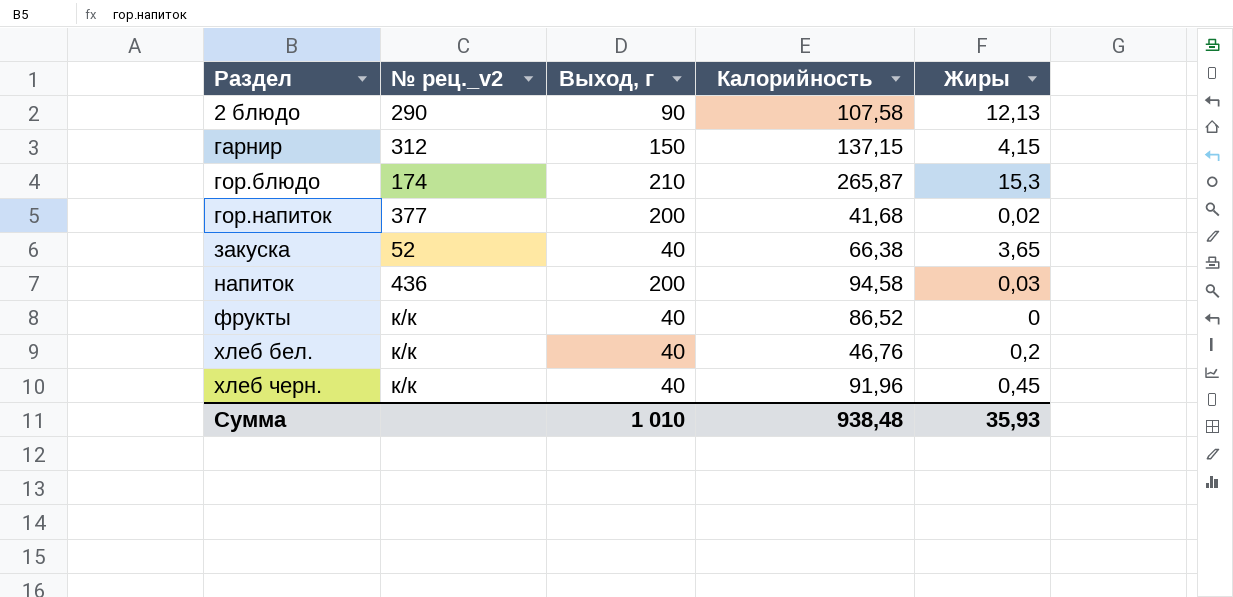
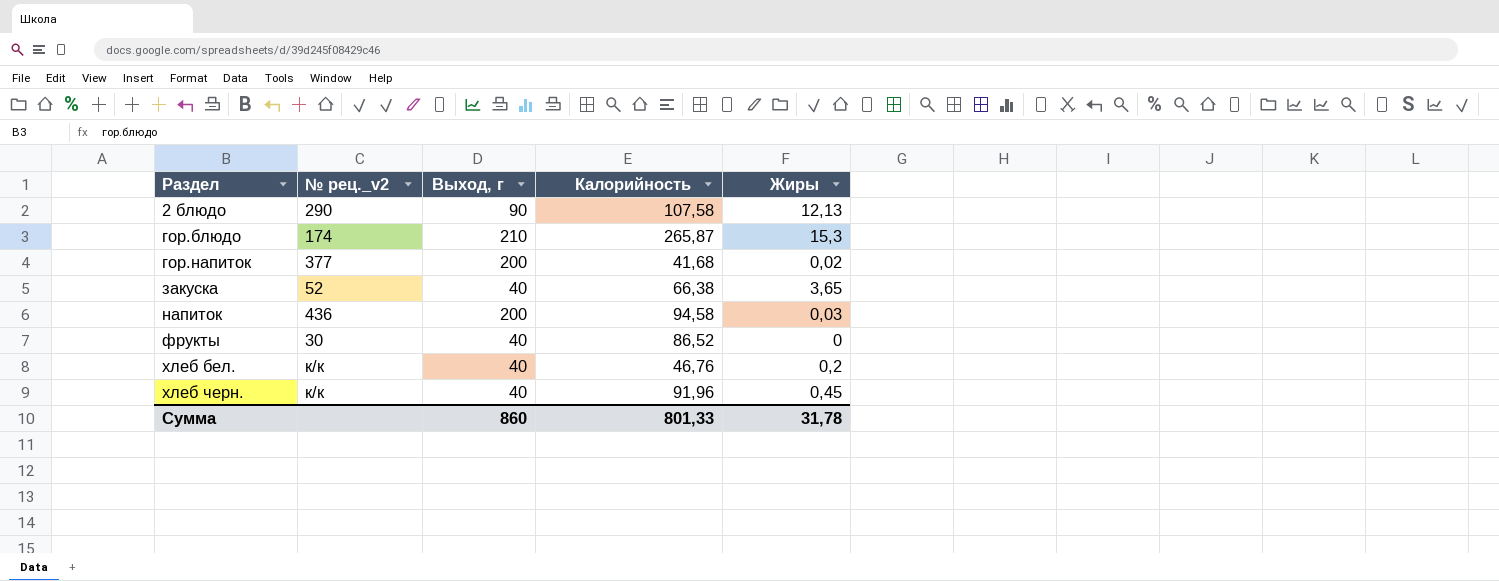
row гарнир: 312 | 150 | 137,15 | 4,15 -> none
фрукты | № рец._v2: к/к -> 30
Сумма | Выход, г: 1 010 -> 860
Сумма | Калорийность: 938,48 -> 801,33
Сумма | Жиры: 35,93 -> 31,78

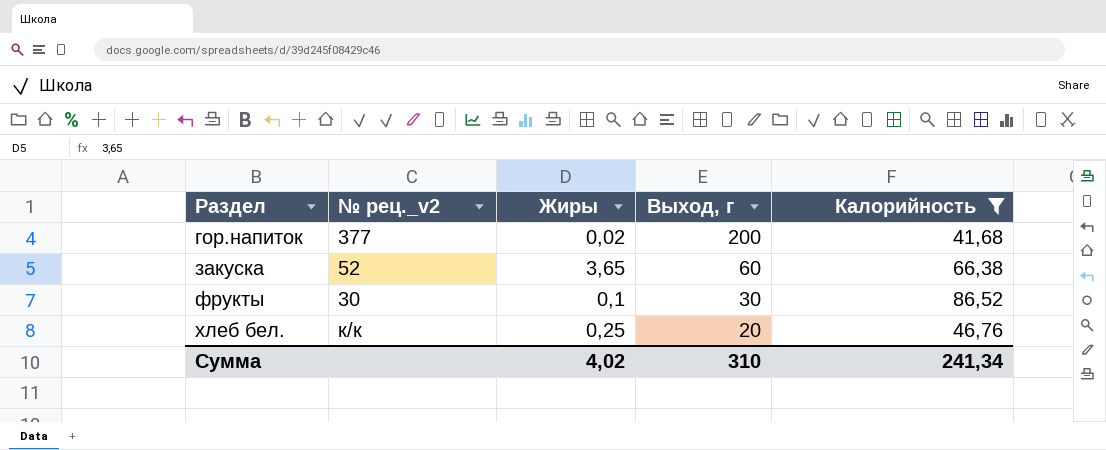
filter: none -> Калорийность <= 86,52
column Жиры | position: 5 -> 3
закуска | Выход, г: 40 -> 60
фрукты | Жиры: 0 -> 0,1
фрукты | Выход, г: 40 -> 30
хлеб бел. | Жиры: 0,2 -> 0,25
хлеб бел. | Выход, г: 40 -> 20
Сумма | Жиры: 31,78 -> 4,02
Сумма | Выход, г: 860 -> 310
Сумма | Калорийность: 801,33 -> 241,34

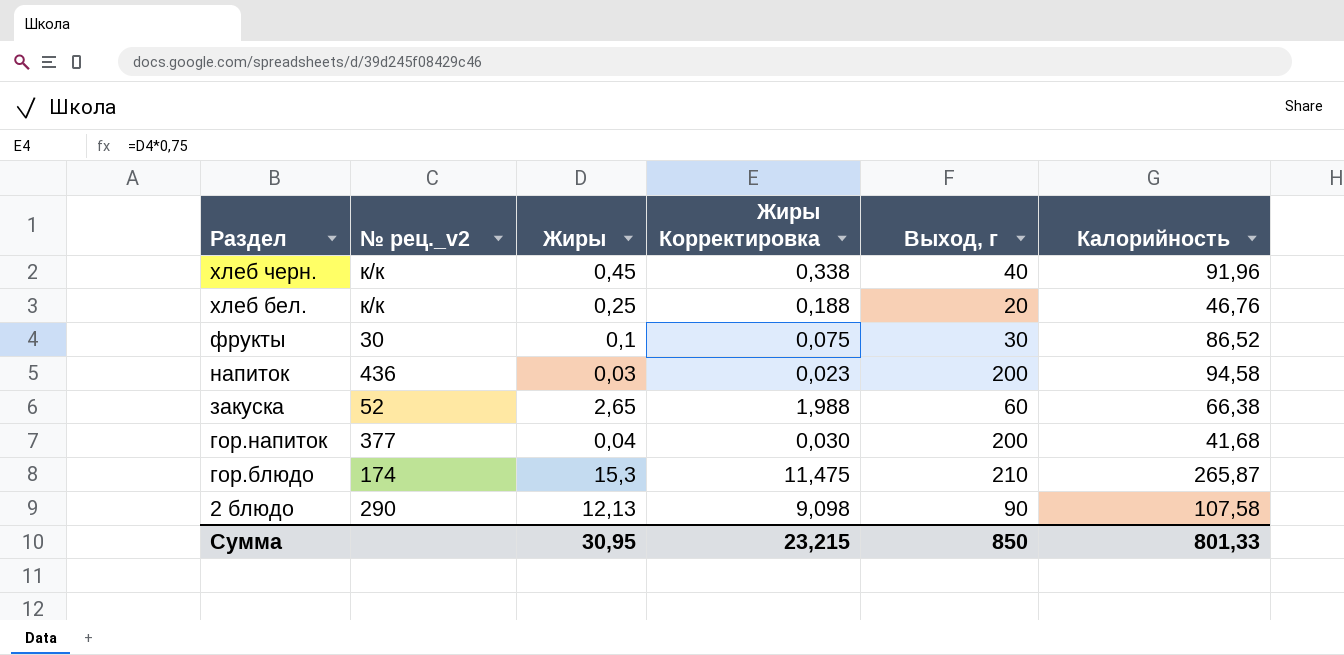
filter: Калорийность <= 86,52 -> none
row order: Раздел ascending -> Раздел descending
column Жиры Корректировка | formula: none -> [Жиры] * 0,75
закуска | Жиры: 3,65 -> 2,65
гор.напиток | Жиры: 0,02 -> 0,04
Сумма | Жиры: 4,02 -> 30,95
Сумма | Выход, г: 310 -> 850
Сумма | Калорийность: 241,34 -> 801,33

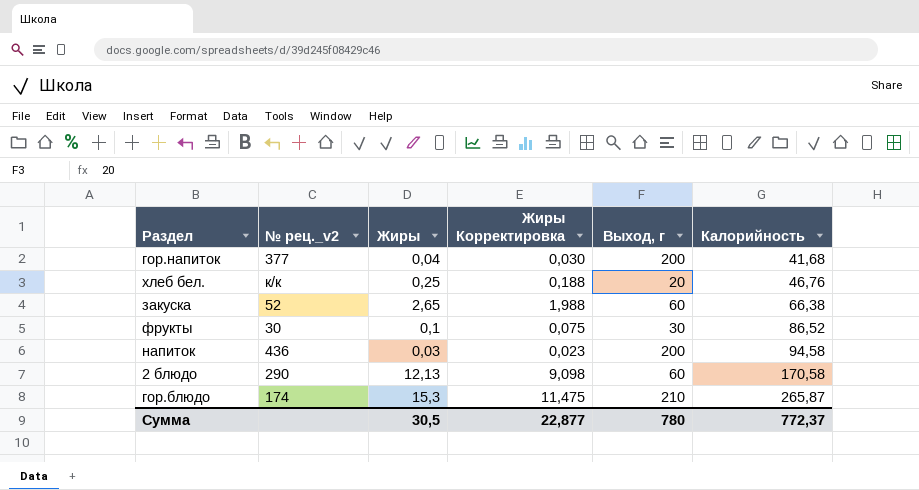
row order: Раздел descending -> Калорийность ascending
row хлеб черн.: к/к | 0,45 | 0,338 | 40 | 91,96 -> none
2 блюдо | Выход, г: 90 -> 60
2 блюдо | Калорийность: 107,58 -> 170,58
Сумма | Жиры: 30,95 -> 30,5
Сумма | Жиры Корректировка: 23,215 -> 22,877
Сумма | Выход, г: 850 -> 780
Сумма | Калорийность: 801,33 -> 772,37

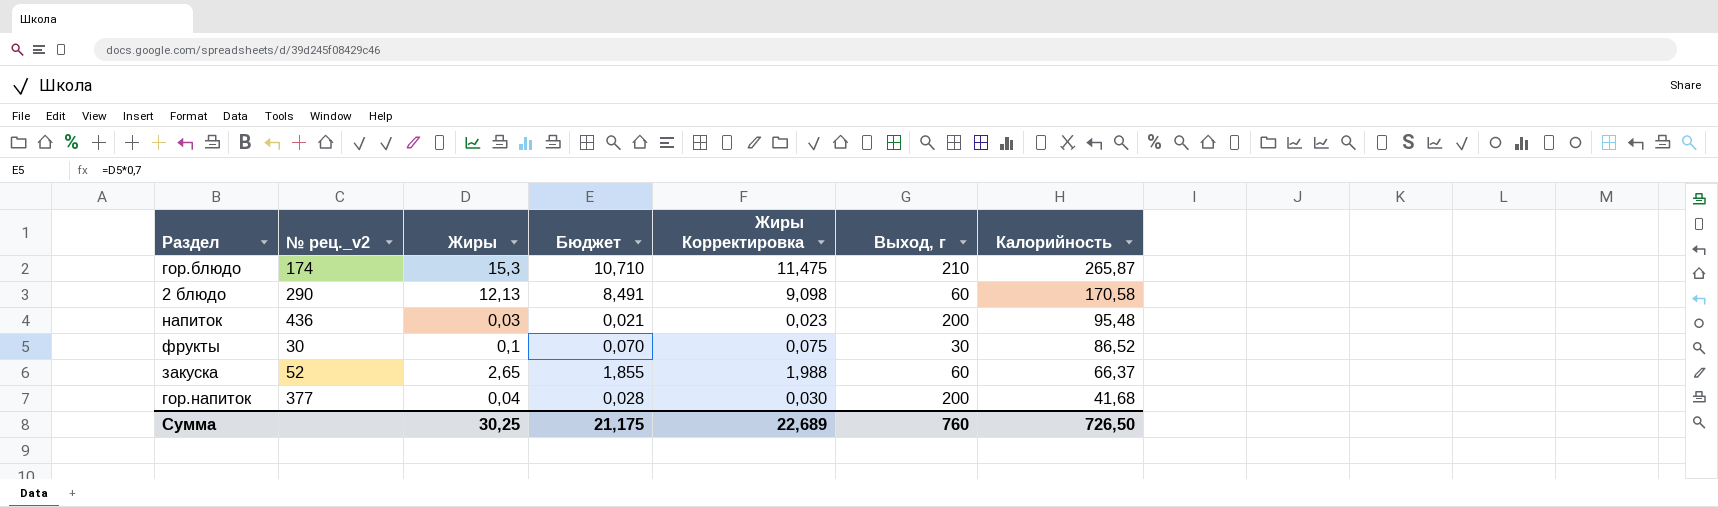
row order: Калорийность ascending -> Калорийность descending
column Бюджет | formula: none -> [Жиры] * 0,7
row хлеб бел.: к/к | 0,25 | 0,188 | 20 | 46,76 -> none
напиток | Калорийность: 94,58 -> 95,48
закуска | Калорийность: 66,38 -> 66,37
Сумма | Жиры: 30,5 -> 30,25
Сумма | Жиры Корректировка: 22,877 -> 22,689
Сумма | Выход, г: 780 -> 760
Сумма | Калорийность: 772,37 -> 726,50

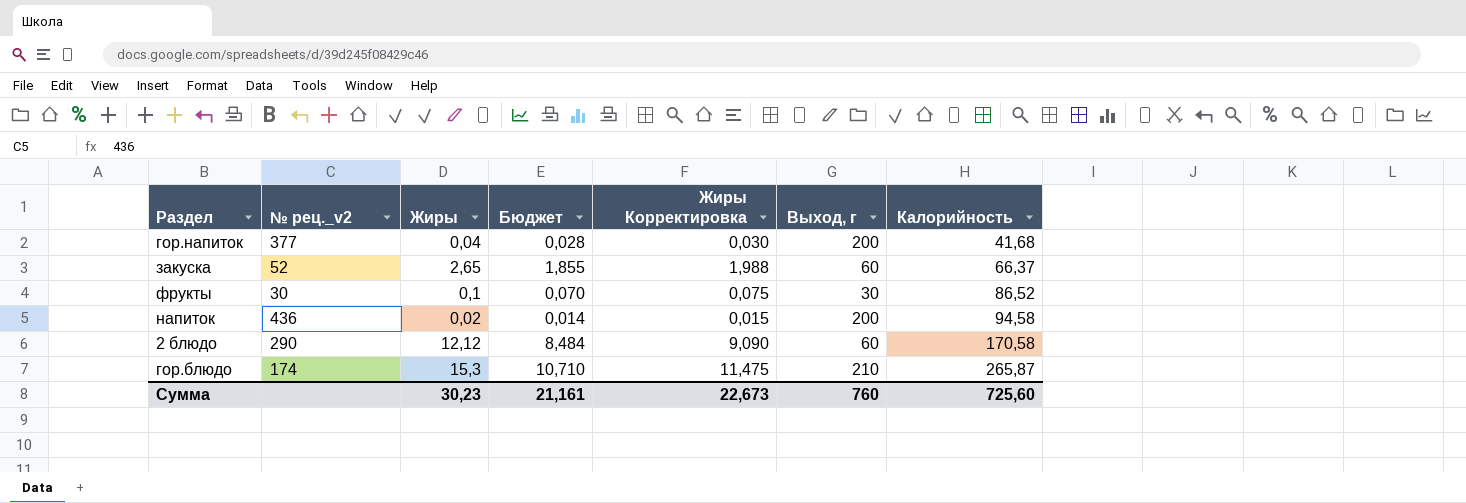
row order: Калорийность descending -> Калорийность ascending
напиток | Жиры: 0,03 -> 0,02
напиток | Бюджет: 0,021 -> 0,014
напиток | Жиры Корректировка: 0,023 -> 0,015
напиток | Калорийность: 95,48 -> 94,58
2 блюдо | Жиры: 12,13 -> 12,12
2 блюдо | Бюджет: 8,491 -> 8,484
2 блюдо | Жиры Корректировка: 9,098 -> 9,090
Сумма | Жиры: 30,25 -> 30,23
Сумма | Бюджет: 21,175 -> 21,161
Сумма | Жиры Корректировка: 22,689 -> 22,673
Сумма | Калорийность: 726,50 -> 725,60

